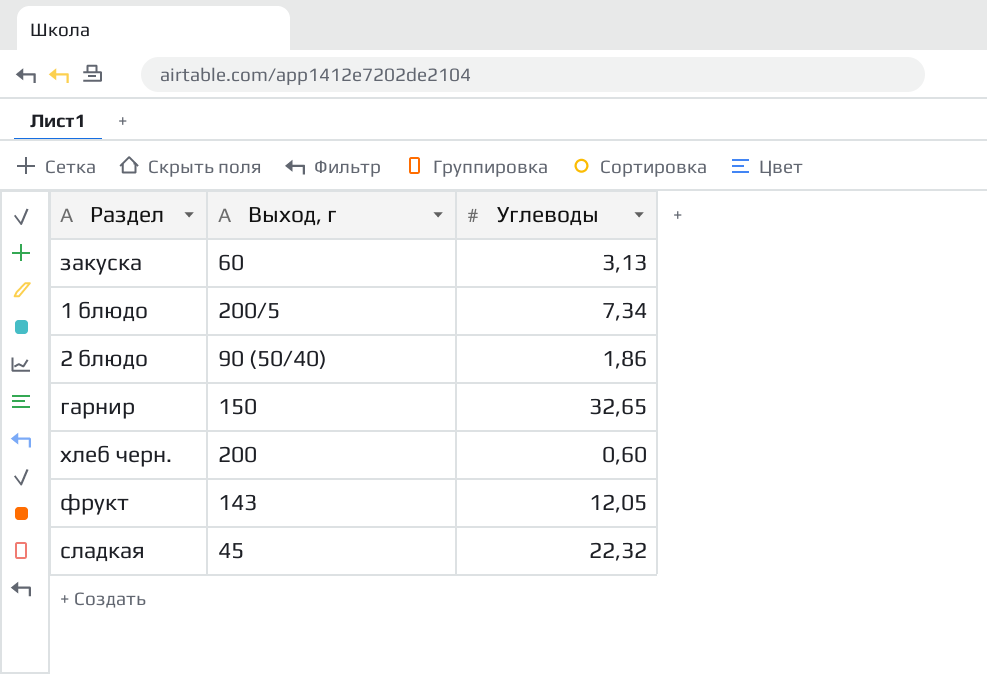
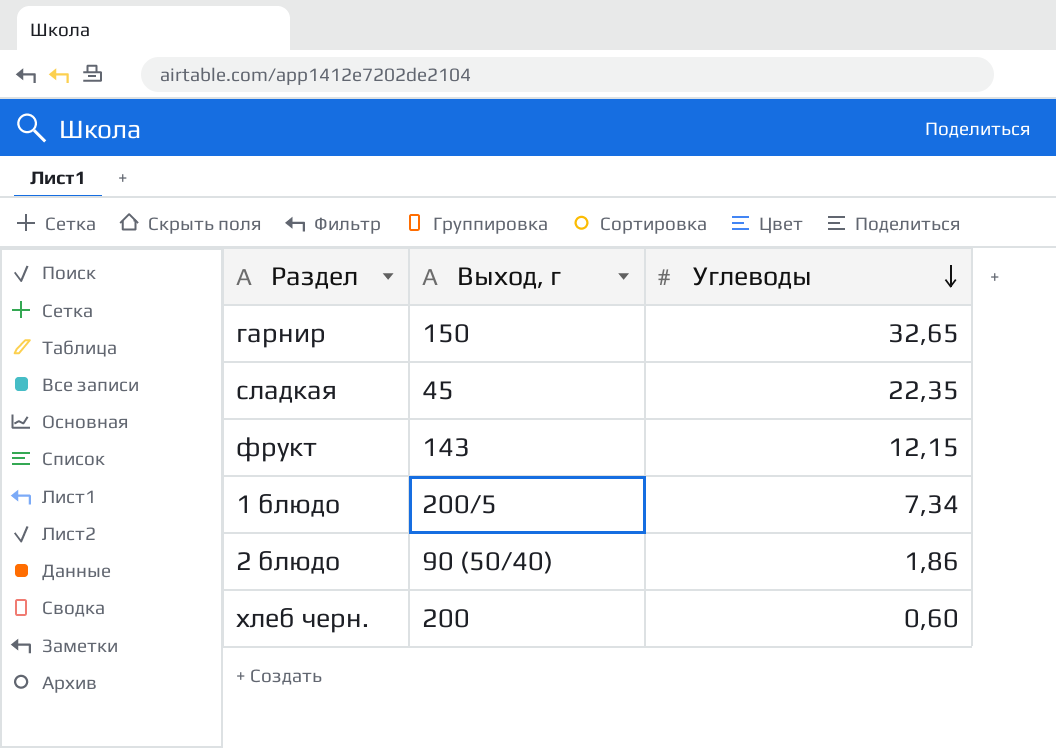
row order: none -> Углеводы descending
row закуска: 60 | 3,13 -> none
сладкая | Углеводы: 22,32 -> 22,35
фрукт | Углеводы: 12,05 -> 12,15

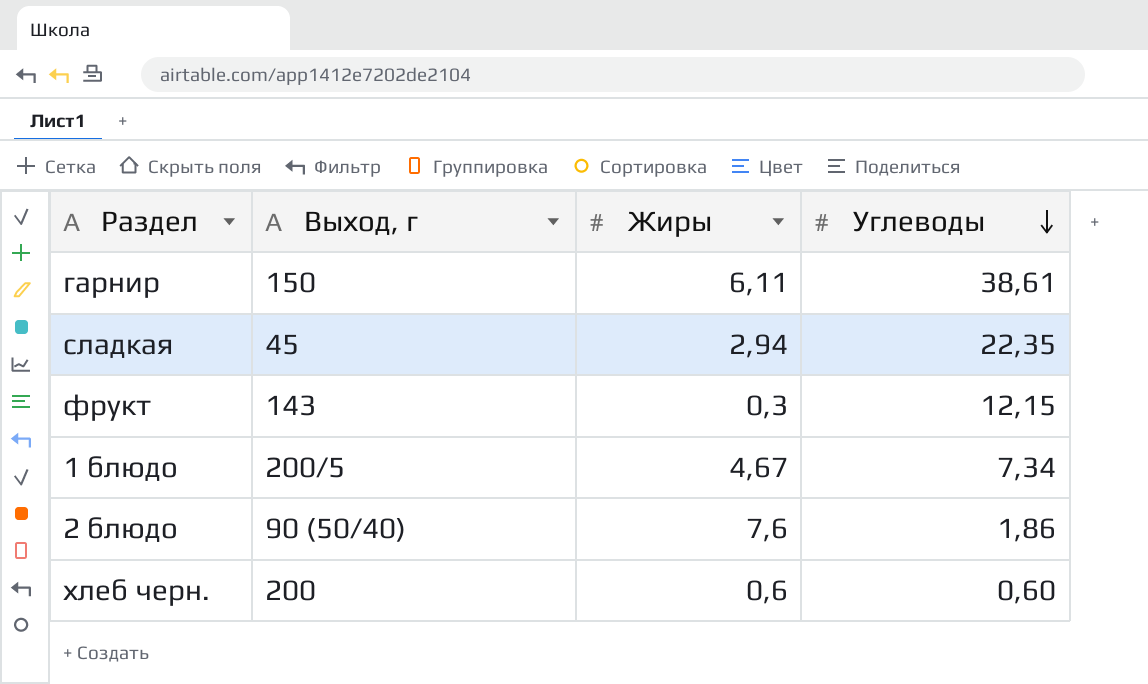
column Жиры | position: none -> 3
гарнир | Углеводы: 32,65 -> 38,61

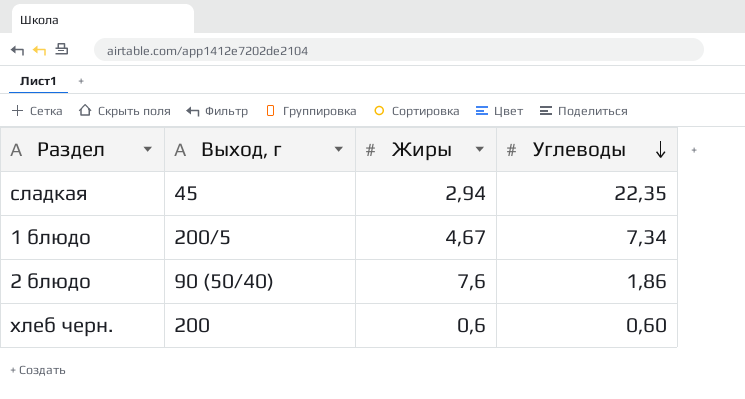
row гарнир: 150 | 6,11 | 38,61 -> none
row фрукт: 143 | 0,3 | 12,15 -> none

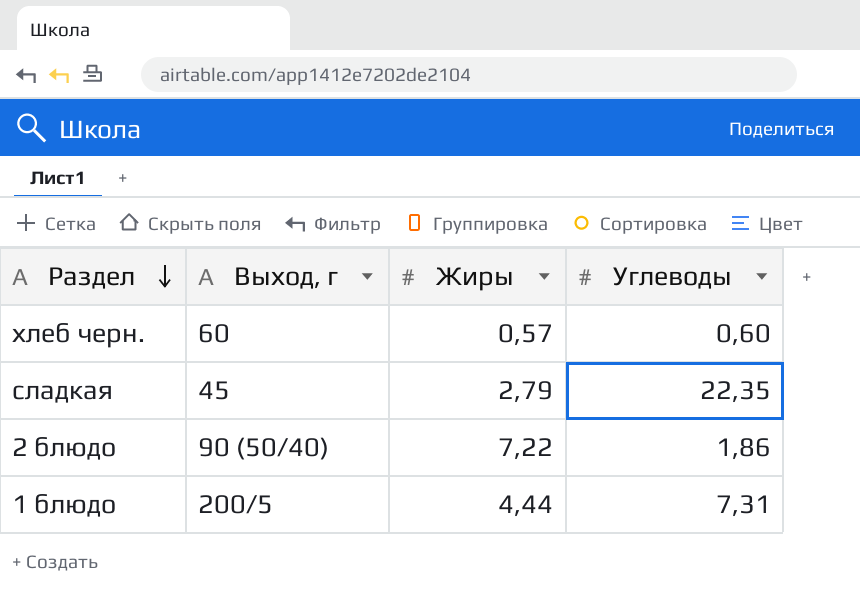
row order: Углеводы descending -> Раздел descending
хлеб черн. | Выход, г: 200 -> 60
хлеб черн. | Жиры: 0,6 -> 0,57
сладкая | Жиры: 2,94 -> 2,79
2 блюдо | Жиры: 7,6 -> 7,22
1 блюдо | Жиры: 4,67 -> 4,44
1 блюдо | Углеводы: 7,34 -> 7,31

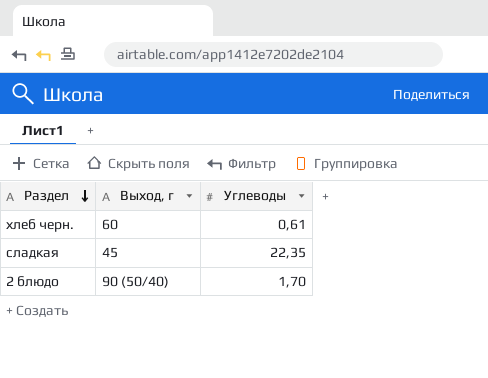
column Жиры | position: 3 -> none
row 1 блюдо: 200/5 | 4,44 | 7,31 -> none
хлеб черн. | Углеводы: 0,60 -> 0,61
2 блюдо | Углеводы: 1,86 -> 1,70

